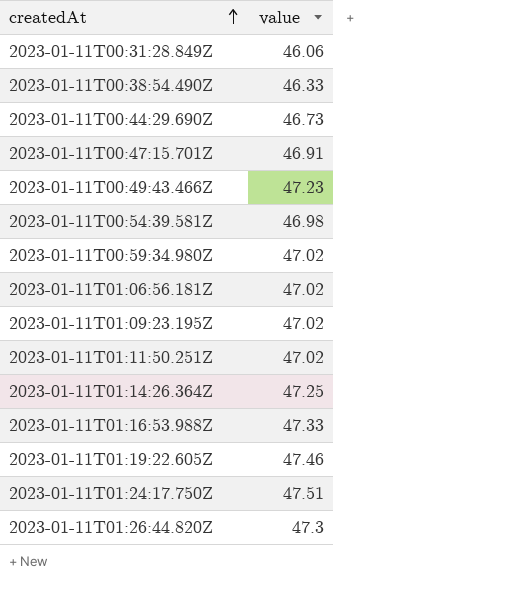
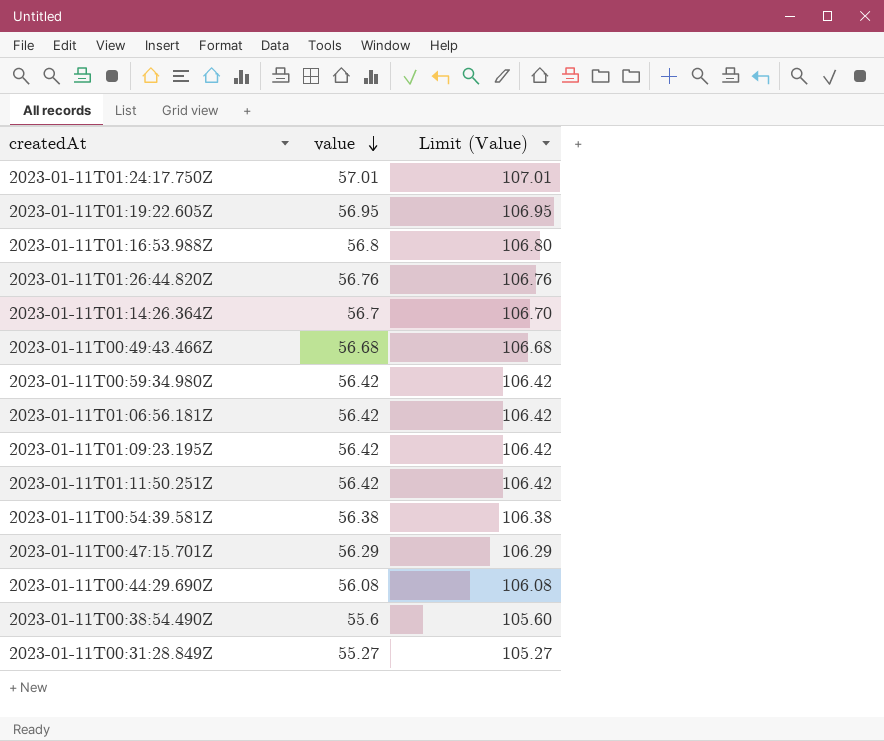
row order: createdAt ascending -> value descending
column Limit (Value) | formula: none -> [value] + 50
2023-01-11T01:24:17.750Z | value: 47.51 -> 57.01
2023-01-11T01:19:22.605Z | value: 47.46 -> 56.95
2023-01-11T01:16:53.988Z | value: 47.33 -> 56.8
2023-01-11T01:26:44.820Z | value: 47.3 -> 56.76
2023-01-11T01:14:26.364Z | value: 47.25 -> 56.7
2023-01-11T00:49:43.466Z | value: 47.23 -> 56.68
2023-01-11T00:59:34.980Z | value: 47.02 -> 56.42
2023-01-11T01:06:56.181Z | value: 47.02 -> 56.42
2023-01-11T01:09:23.195Z | value: 47.02 -> 56.42
2023-01-11T01:11:50.251Z | value: 47.02 -> 56.42
2023-01-11T00:54:39.581Z | value: 46.98 -> 56.38
2023-01-11T00:47:15.701Z | value: 46.91 -> 56.29
2023-01-11T00:44:29.690Z | value: 46.73 -> 56.08
2023-01-11T00:38:54.490Z | value: 46.33 -> 55.6
2023-01-11T00:31:28.849Z | value: 46.06 -> 55.27

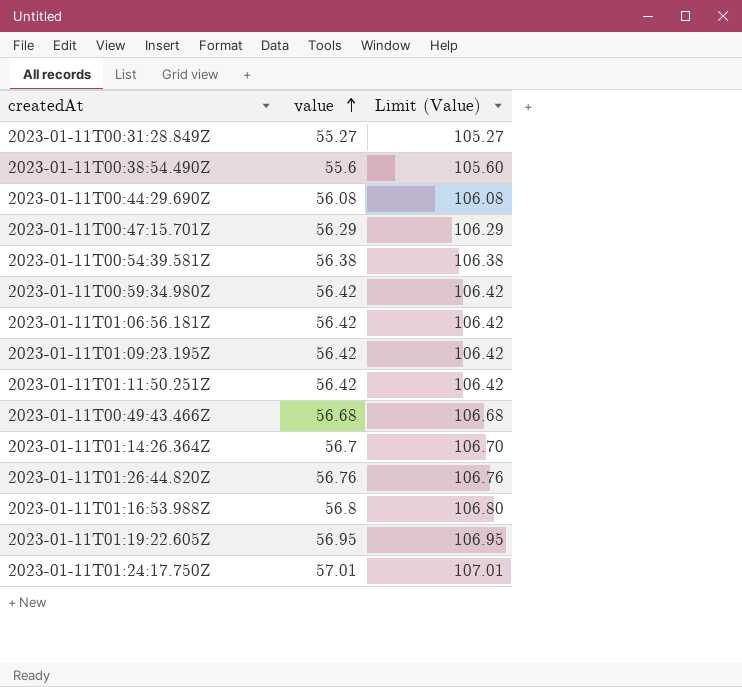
row order: value descending -> value ascending

